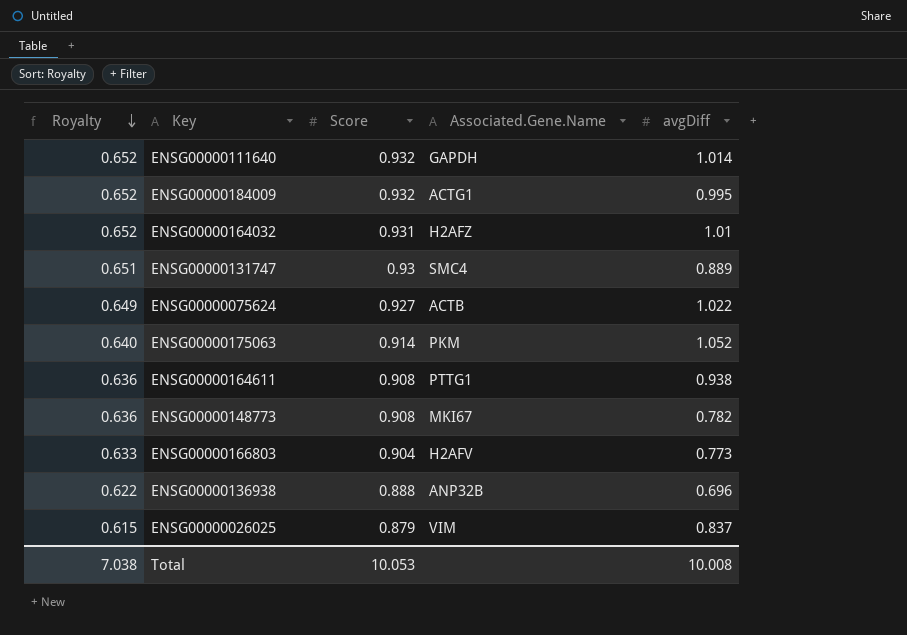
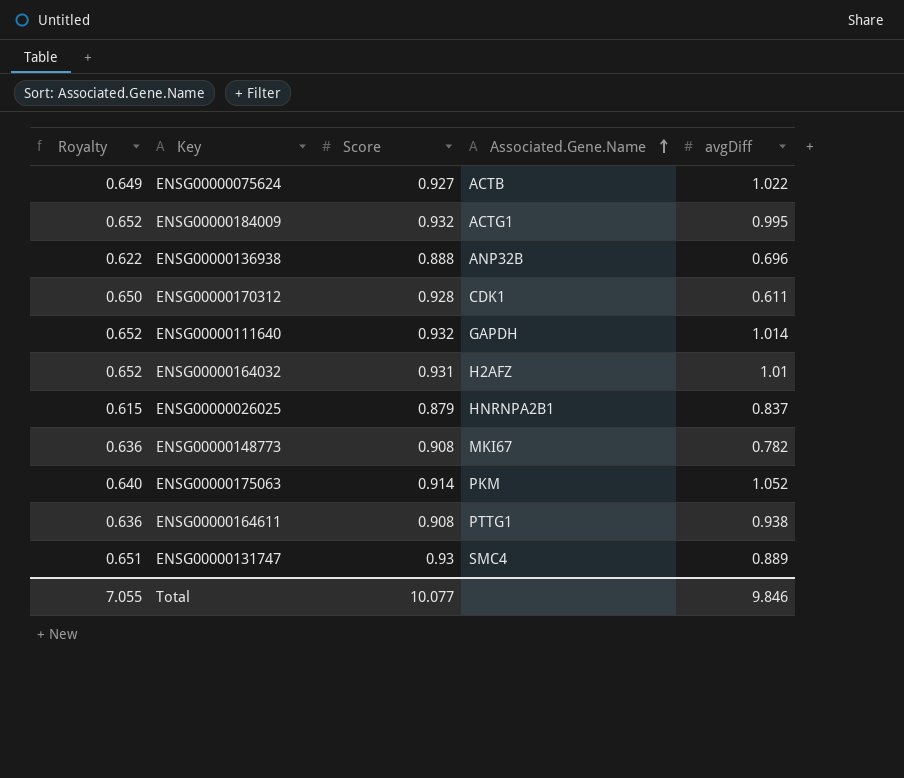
row order: Royalty descending -> Associated.Gene.Name ascending
row ENSG00000166803: 0.633 | 0.904 | H2AFV | 0.773 -> none
row ENSG00000170312: none -> 0.650 | 0.928 | CDK1 | 0.611
ENSG00000026025 | Associated.Gene.Name: VIM -> HNRNPA2B1
Total | Royalty: 7.038 -> 7.055
Total | Score: 10.053 -> 10.077
Total | avgDiff: 10.008 -> 9.846

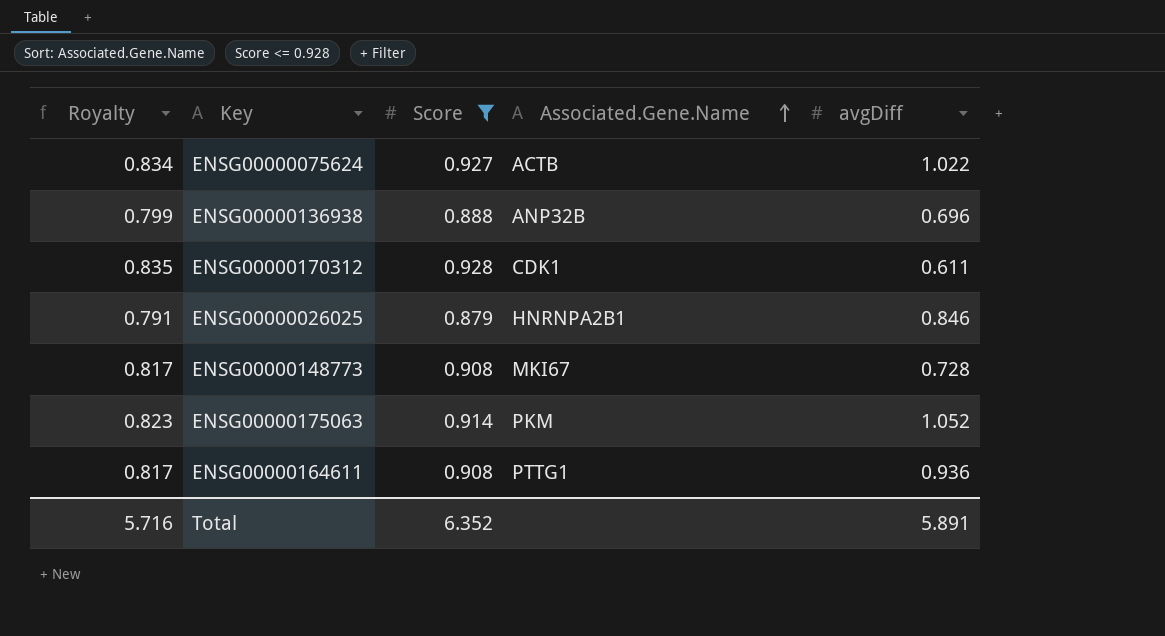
filter: none -> Score <= 0.928
column Royalty | formula: [Score] * 0.7 -> [Score] * 0.9
ENSG00000026025 | avgDiff: 0.837 -> 0.846
ENSG00000148773 | avgDiff: 0.782 -> 0.728
ENSG00000164611 | avgDiff: 0.938 -> 0.936
Total | Royalty: 7.055 -> 5.716
Total | Score: 10.077 -> 6.352
Total | avgDiff: 9.846 -> 5.891

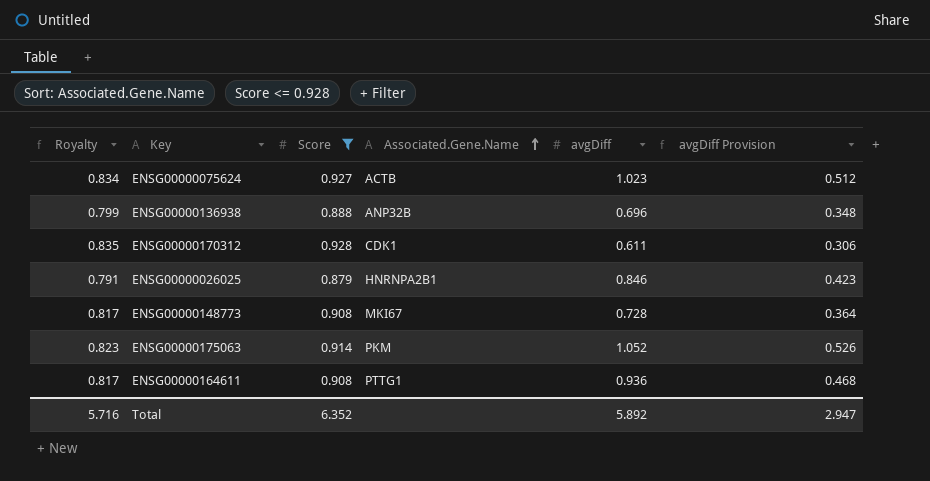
column avgDiff Provision | formula: none -> [avgDiff] * 0.5
ENSG00000075624 | avgDiff: 1.022 -> 1.023
Total | avgDiff: 5.891 -> 5.892

